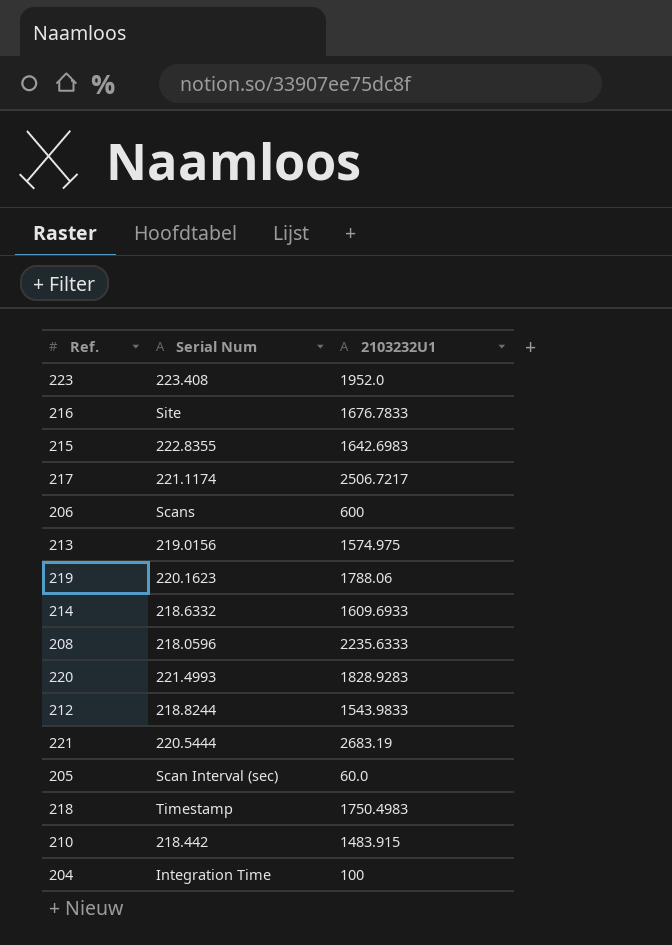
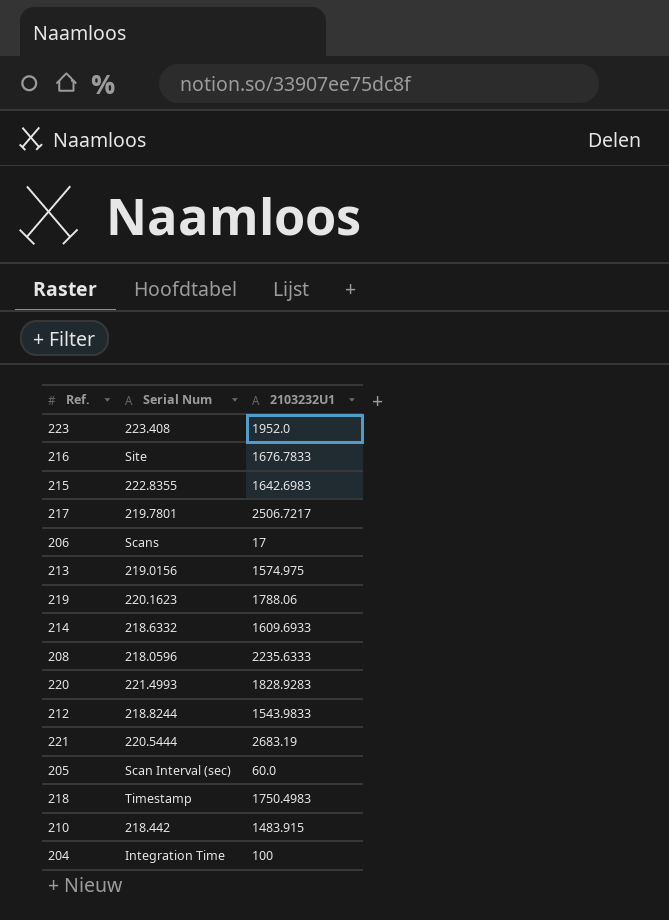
217 | Serial Num: 221.1174 -> 219.7801
206 | 2103232U1: 600 -> 17

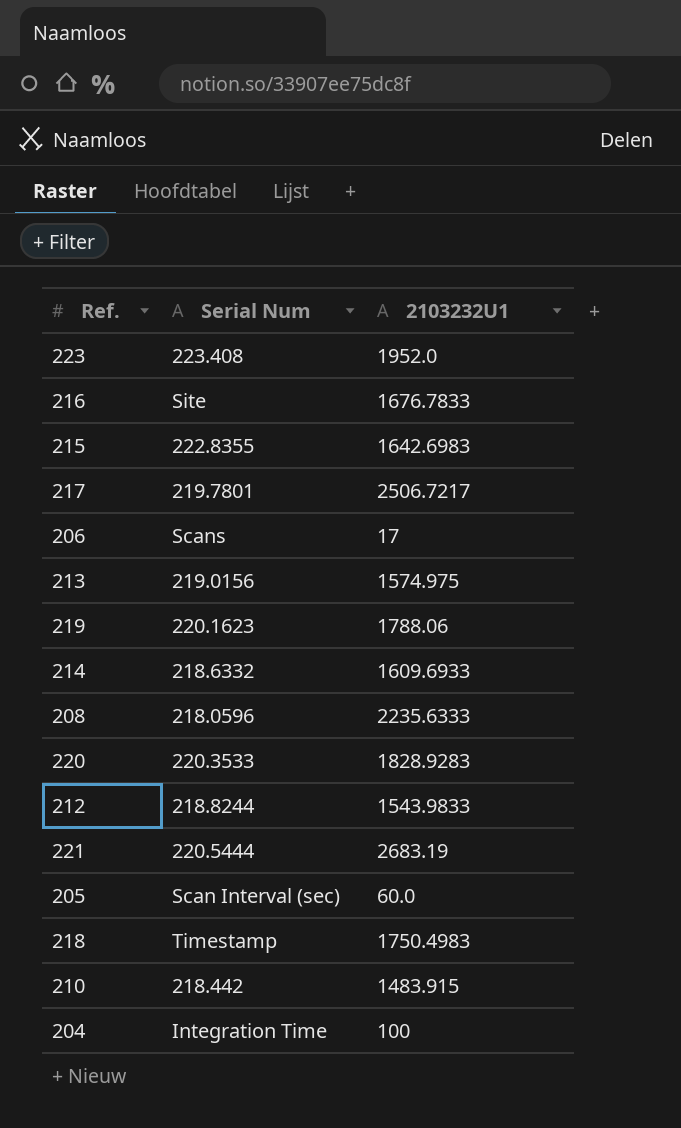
220 | Serial Num: 221.4993 -> 220.3533

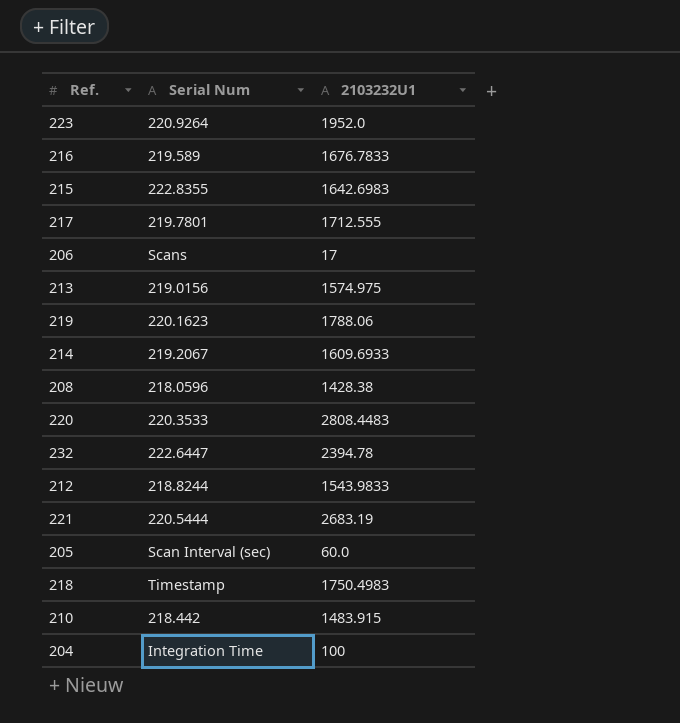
223 | Serial Num: 223.408 -> 220.9264
216 | Serial Num: Site -> 219.589
217 | 2103232U1: 2506.7217 -> 1712.555
214 | Serial Num: 218.6332 -> 219.2067
208 | 2103232U1: 2235.6333 -> 1428.38
220 | 2103232U1: 1828.9283 -> 2808.4483
row 232: none -> 222.6447 | 2394.78

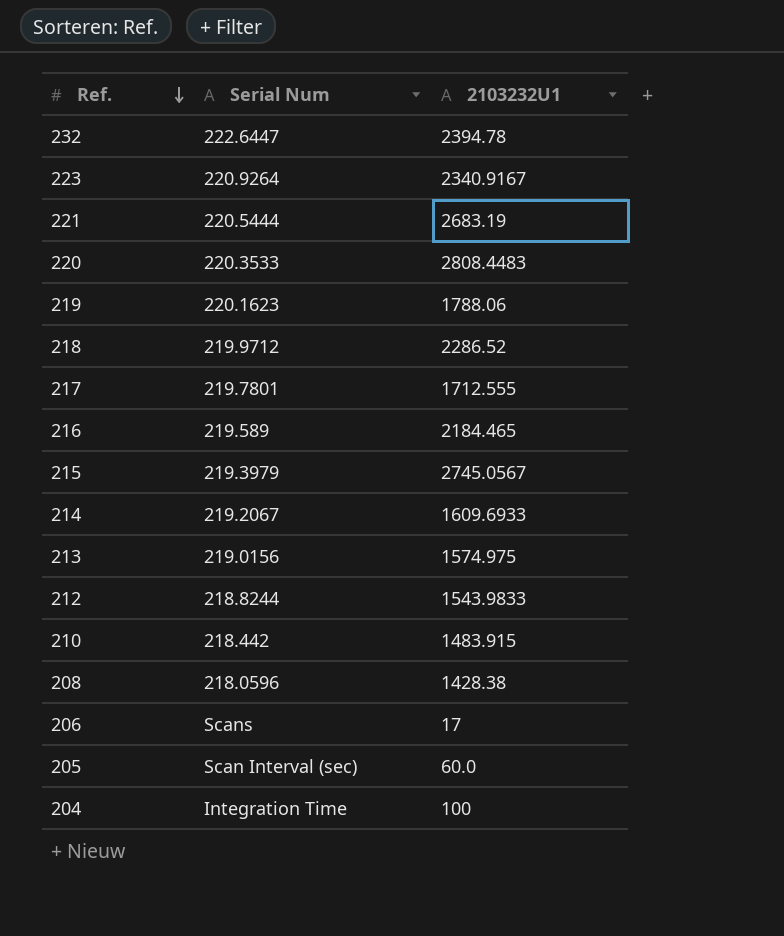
row order: none -> Ref. descending
223 | 2103232U1: 1952.0 -> 2340.9167
218 | Serial Num: Timestamp -> 219.9712
218 | 2103232U1: 1750.4983 -> 2286.52
216 | 2103232U1: 1676.7833 -> 2184.465
215 | Serial Num: 222.8355 -> 219.3979
215 | 2103232U1: 1642.6983 -> 2745.0567

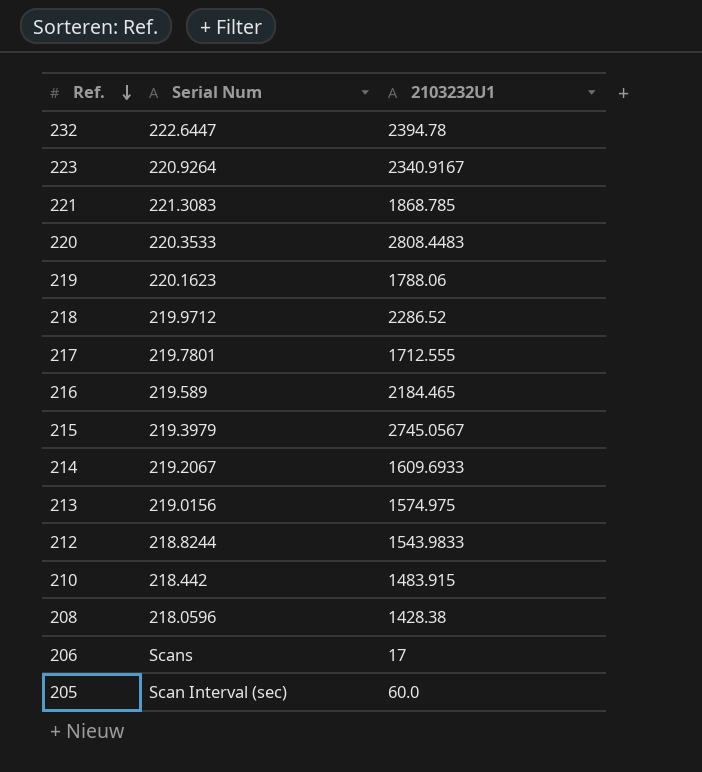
row 204: Integration Time | 100 -> none
221 | Serial Num: 220.5444 -> 221.3083
221 | 2103232U1: 2683.19 -> 1868.785

